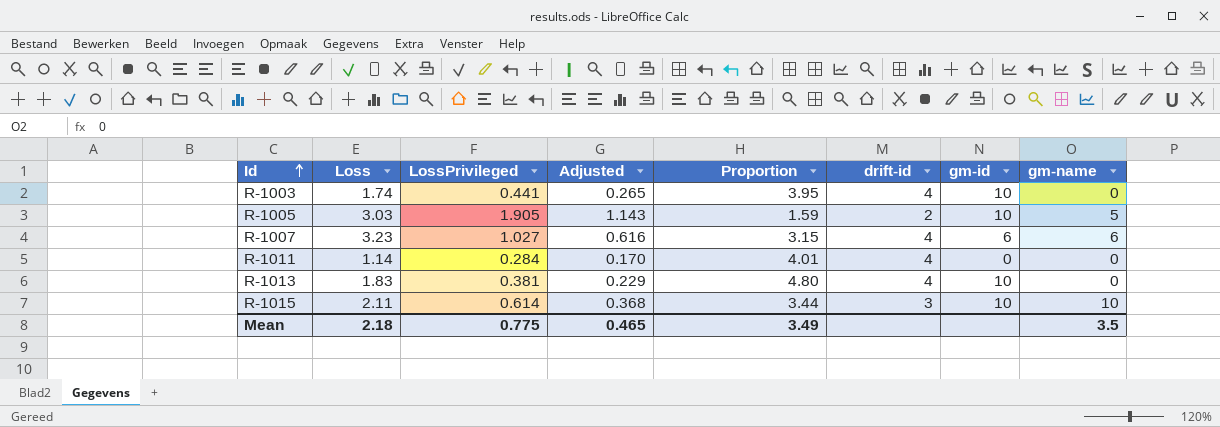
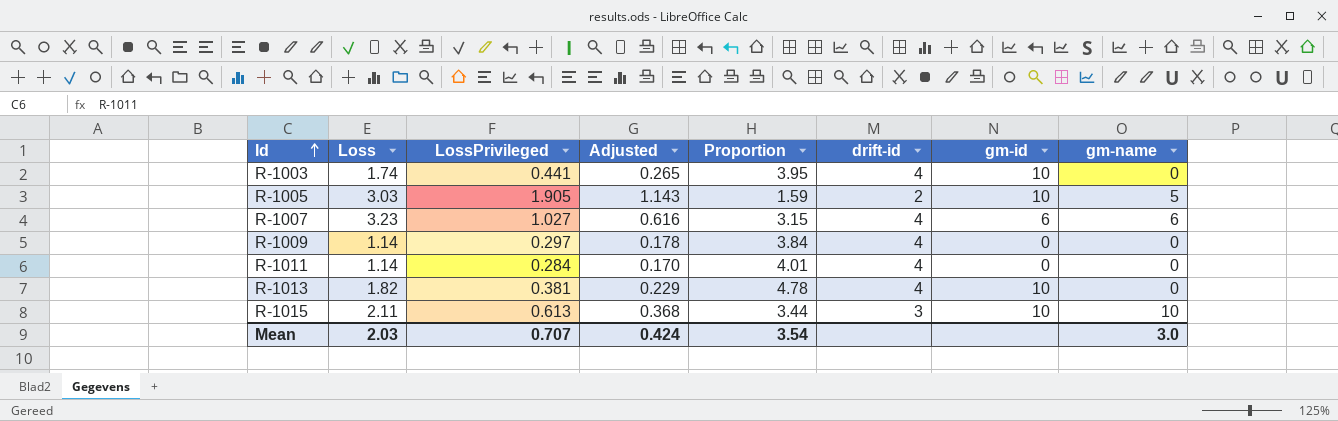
row R-1009: none -> 1.14 | 0.297 | 0.178 | 3.84 | 4 | 0 | 0
R-1013 | Loss: 1.83 -> 1.82
R-1013 | Proportion: 4.80 -> 4.78
R-1015 | LossPrivileged: 0.614 -> 0.613
Mean | Loss: 2.18 -> 2.03
Mean | LossPrivileged: 0.775 -> 0.707
Mean | Adjusted: 0.465 -> 0.424
Mean | Proportion: 3.49 -> 3.54
Mean | gm-name: 3.5 -> 3.0

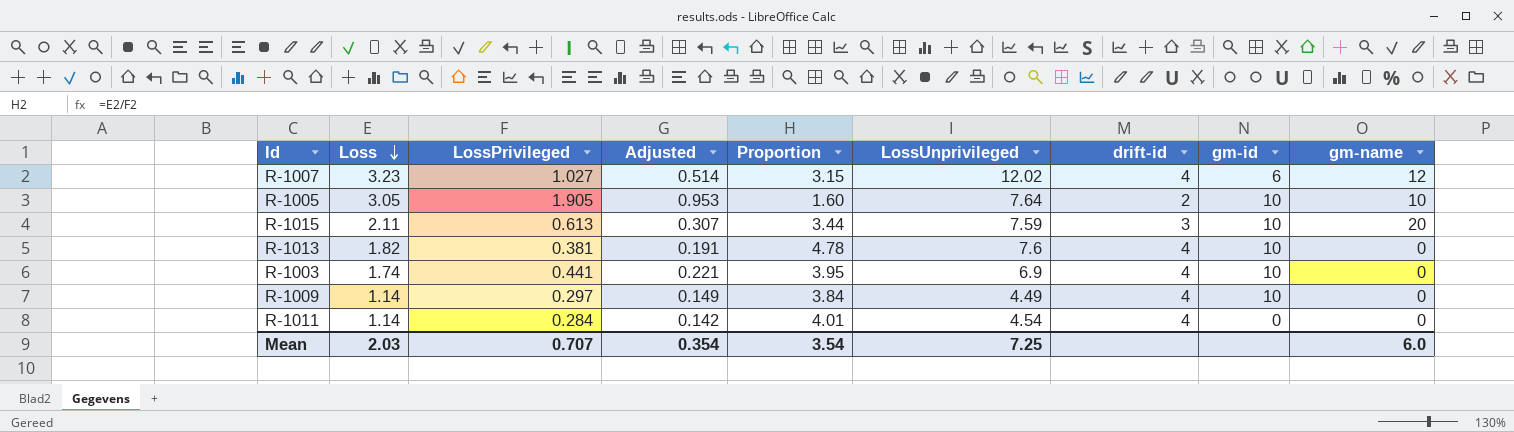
row order: Id ascending -> Loss descending
column Adjusted | formula: [LossPrivileged] * 0.6 -> [LossPrivileged] * 0.5
column LossUnprivileged | position: none -> 6
R-1007 | gm-name: 6 -> 12
R-1005 | Loss: 3.03 -> 3.05
R-1005 | Proportion: 1.59 -> 1.60
R-1005 | gm-name: 5 -> 10
R-1015 | gm-name: 10 -> 20
R-1009 | gm-id: 0 -> 10
Mean | Adjusted: 0.424 -> 0.354
Mean | gm-name: 3.0 -> 6.0

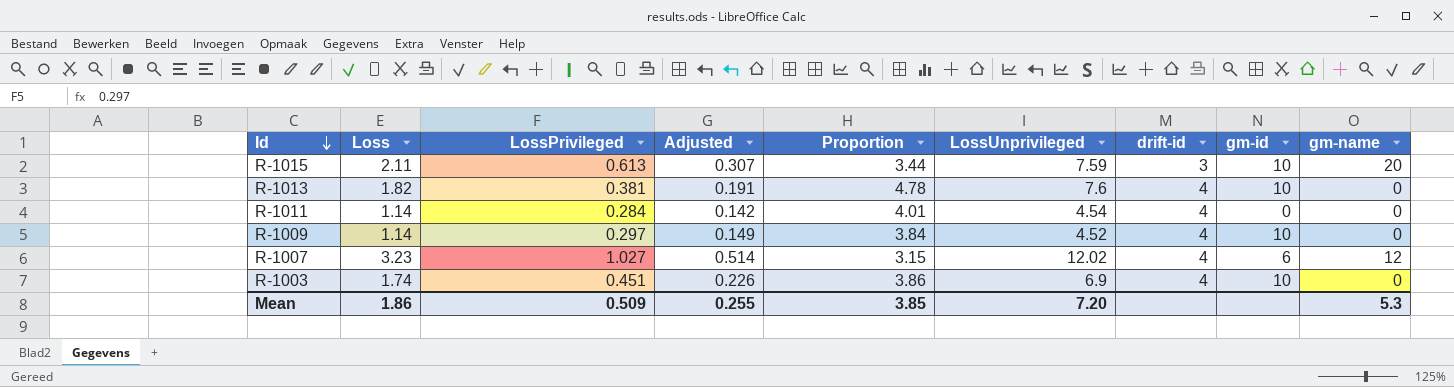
row order: Loss descending -> Id descending
row R-1005: 3.05 | 1.905 | 0.953 | 1.60 | 7.64 | 2 | 10 | 10 -> none
R-1009 | LossUnprivileged: 4.49 -> 4.52
R-1003 | LossPrivileged: 0.441 -> 0.451
R-1003 | Adjusted: 0.221 -> 0.226
R-1003 | Proportion: 3.95 -> 3.86
Mean | Loss: 2.03 -> 1.86
Mean | LossPrivileged: 0.707 -> 0.509
Mean | Adjusted: 0.354 -> 0.255
Mean | Proportion: 3.54 -> 3.85
Mean | LossUnprivileged: 7.25 -> 7.20
Mean | gm-name: 6.0 -> 5.3

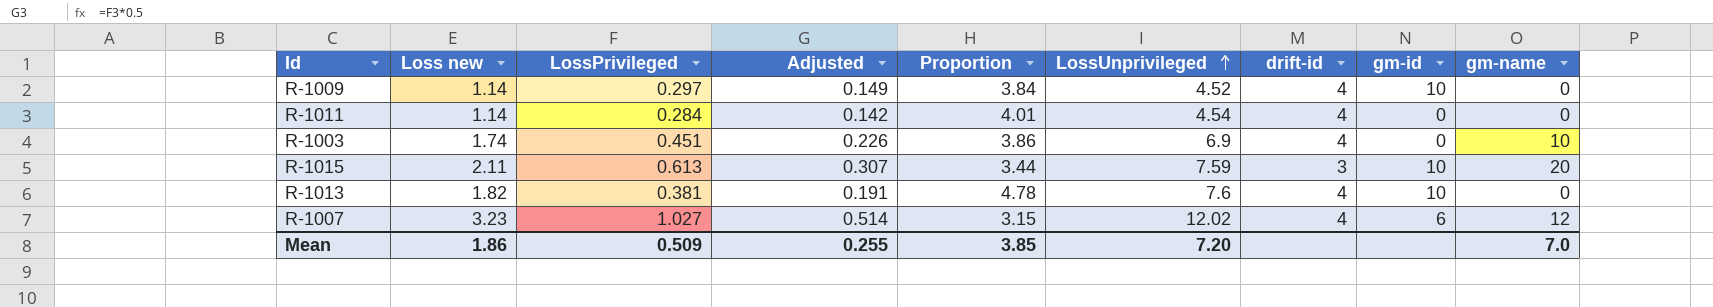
row order: Id descending -> LossUnprivileged ascending
column name: Loss -> Loss new
R-1003 | gm-id: 10 -> 0
R-1003 | gm-name: 0 -> 10
Mean | gm-name: 5.3 -> 7.0

